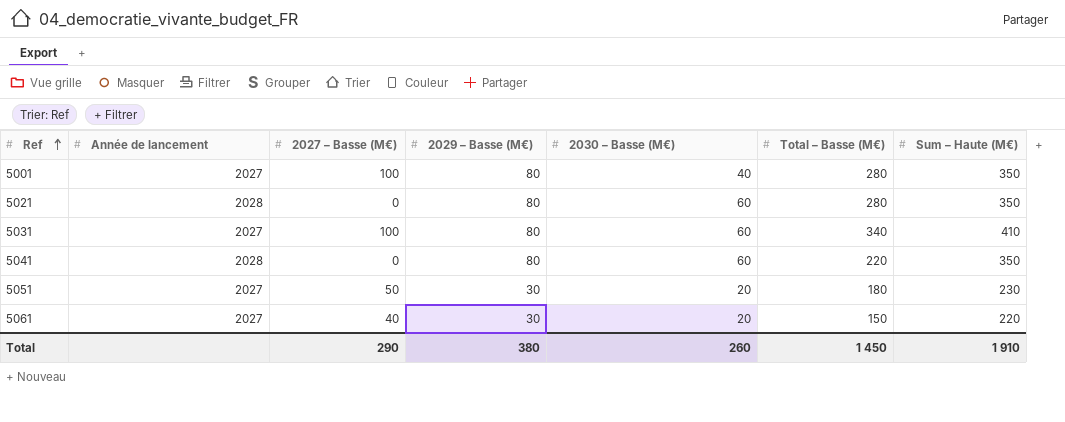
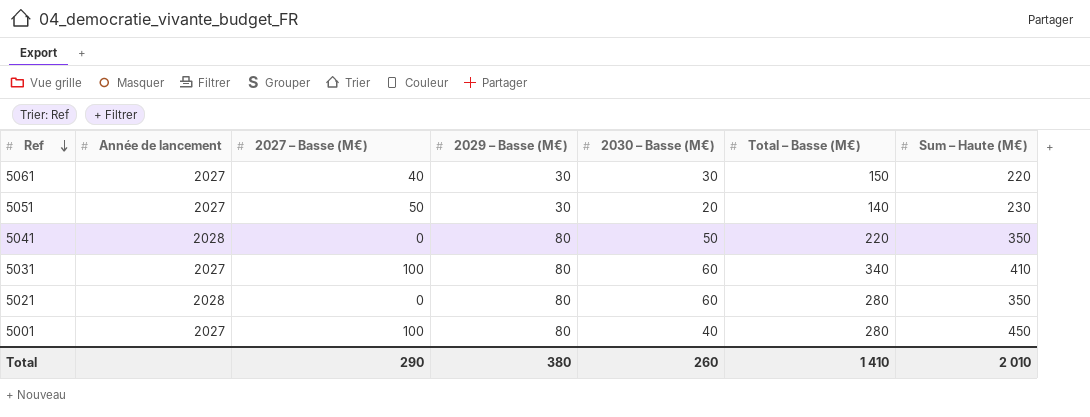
row order: Ref ascending -> Ref descending
5061 | 2030 – Basse (M€): 20 -> 30
5051 | Total – Basse (M€): 180 -> 140
5041 | 2030 – Basse (M€): 60 -> 50
5001 | Sum – Haute (M€): 350 -> 450
Total | Total – Basse (M€): 1 450 -> 1 410
Total | Sum – Haute (M€): 1 910 -> 2 010

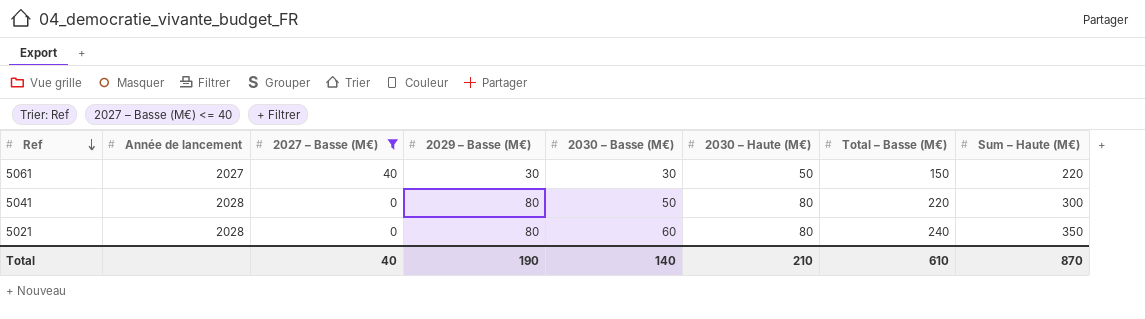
filter: none -> 2027 – Basse (M€) <= 40
column 2030 – Haute (M€) | position: none -> 6
5041 | Sum – Haute (M€): 350 -> 300
5021 | Total – Basse (M€): 280 -> 240
Total | 2027 – Basse (M€): 290 -> 40
Total | 2029 – Basse (M€): 380 -> 190
Total | 2030 – Basse (M€): 260 -> 140
Total | Total – Basse (M€): 1 410 -> 610
Total | Sum – Haute (M€): 2 010 -> 870

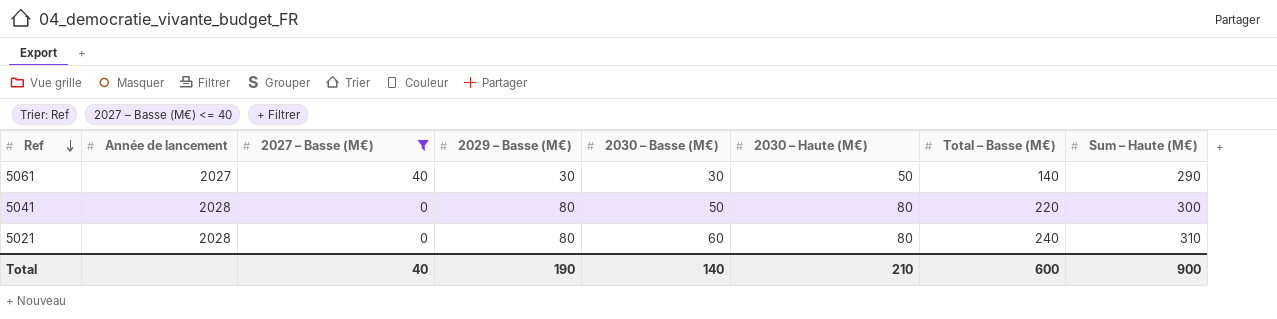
5061 | Total – Basse (M€): 150 -> 140
5061 | Sum – Haute (M€): 220 -> 290
5021 | Sum – Haute (M€): 350 -> 310
Total | Total – Basse (M€): 610 -> 600
Total | Sum – Haute (M€): 870 -> 900

